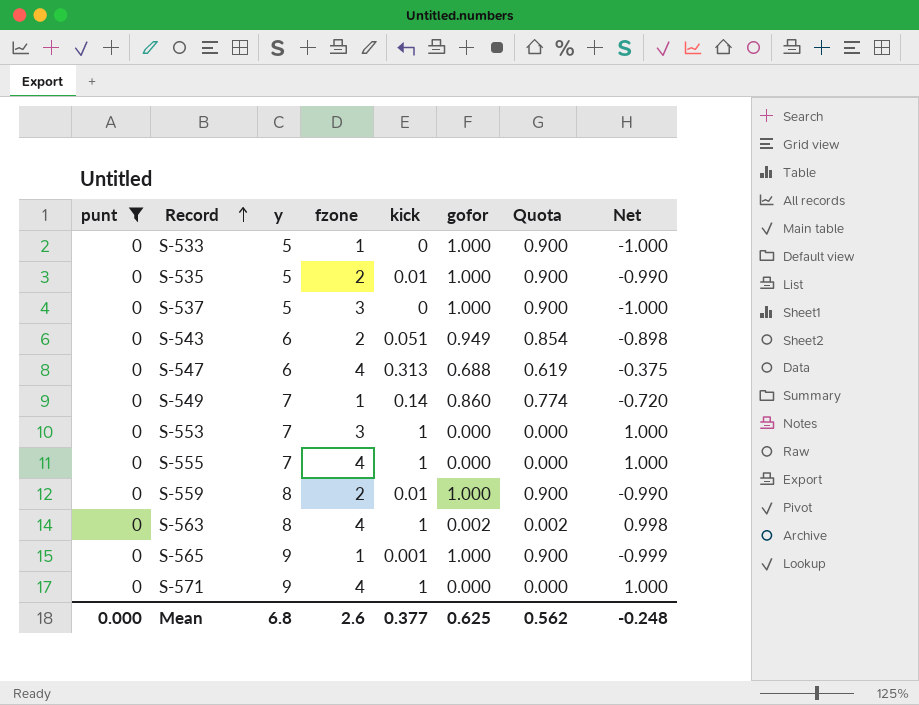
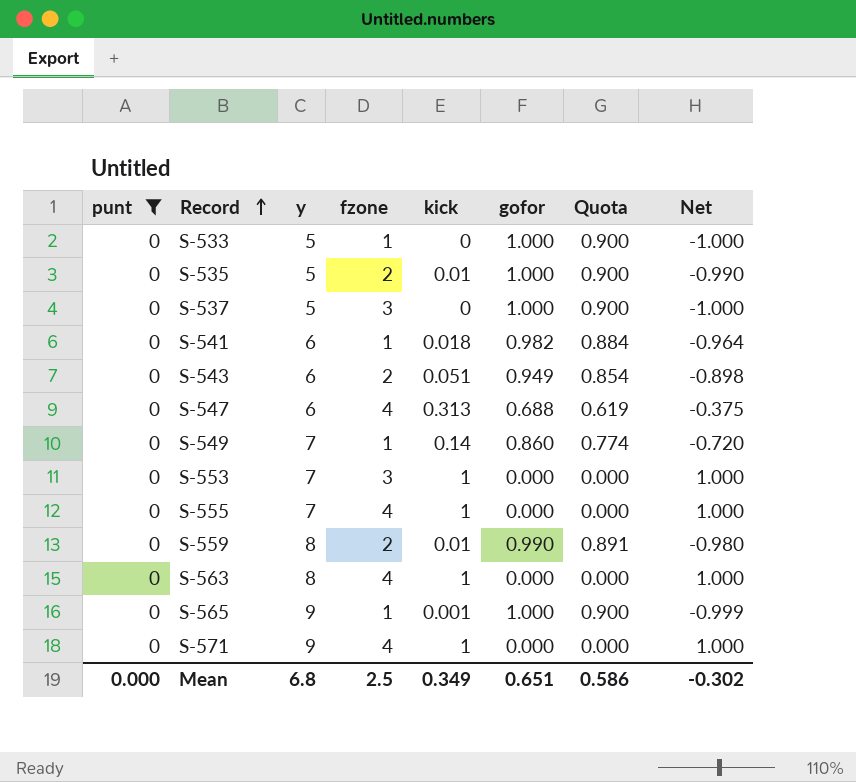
row S-541: none -> 0 | 6 | 1 | 0.018 | 0.982 | 0.884 | -0.964
S-559 | gofor: 1.000 -> 0.990
S-559 | Quota: 0.900 -> 0.891
S-559 | Net: -0.990 -> -0.980
S-563 | gofor: 0.002 -> 0.000
S-563 | Quota: 0.002 -> 0.000
S-563 | Net: 0.998 -> 1.000
Mean | fzone: 2.6 -> 2.5
Mean | kick: 0.377 -> 0.349
Mean | gofor: 0.625 -> 0.651
Mean | Quota: 0.562 -> 0.586
Mean | Net: -0.248 -> -0.302

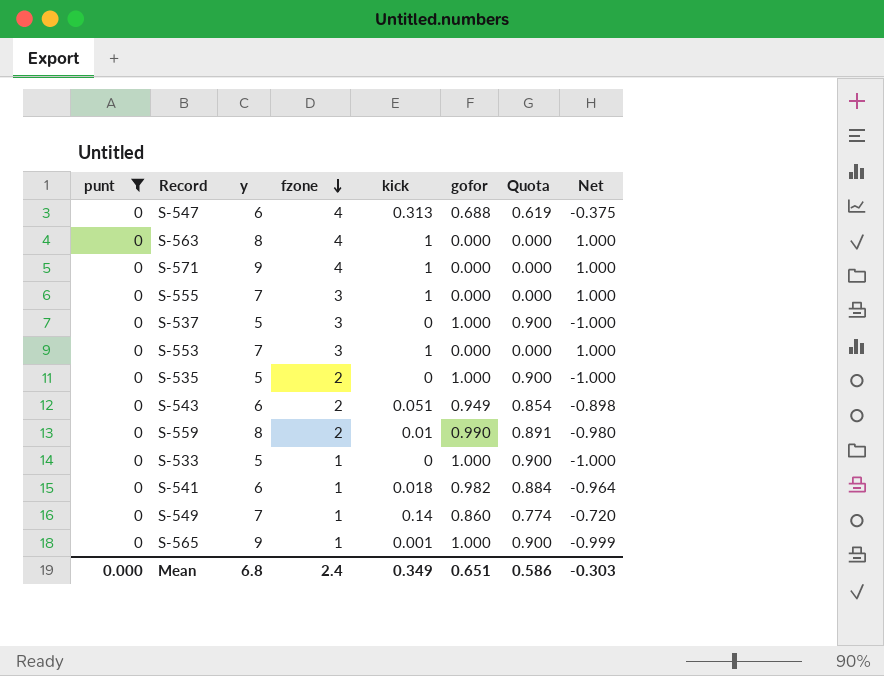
row order: Record ascending -> fzone descending
S-555 | fzone: 4 -> 3
S-535 | kick: 0.01 -> 0
S-535 | Net: -0.990 -> -1.000
Mean | fzone: 2.5 -> 2.4
Mean | Net: -0.302 -> -0.303

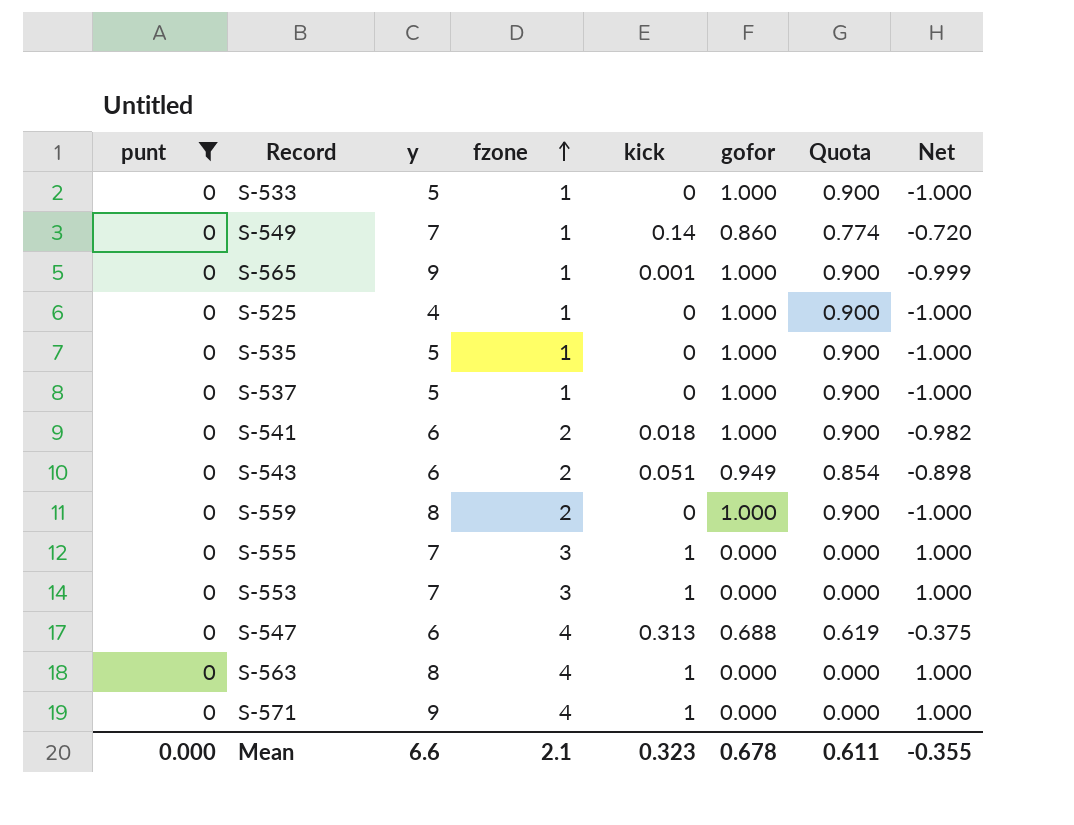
row order: fzone descending -> fzone ascending
row S-525: none -> 0 | 4 | 1 | 0 | 1.000 | 0.900 | -1.000
S-535 | fzone: 2 -> 1
S-537 | fzone: 3 -> 1
S-541 | fzone: 1 -> 2
S-541 | gofor: 0.982 -> 1.000
S-541 | Quota: 0.884 -> 0.900
S-541 | Net: -0.964 -> -0.982
S-559 | kick: 0.01 -> 0
S-559 | gofor: 0.990 -> 1.000
S-559 | Quota: 0.891 -> 0.900
S-559 | Net: -0.980 -> -1.000
Mean | y: 6.8 -> 6.6
Mean | fzone: 2.4 -> 2.1
Mean | kick: 0.349 -> 0.323
Mean | gofor: 0.651 -> 0.678
Mean | Quota: 0.586 -> 0.611
Mean | Net: -0.303 -> -0.355

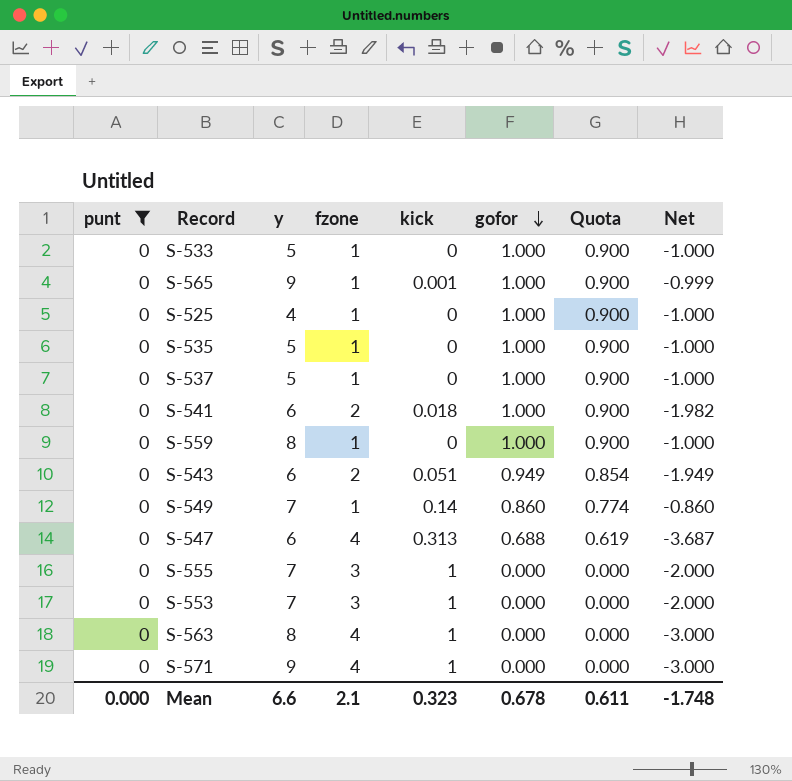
row order: fzone ascending -> gofor descending
column Net | formula: [kick] - [gofor] -> [kick] - [fzone]
S-559 | fzone: 2 -> 1
Mean | Net: -0.355 -> -1.748

